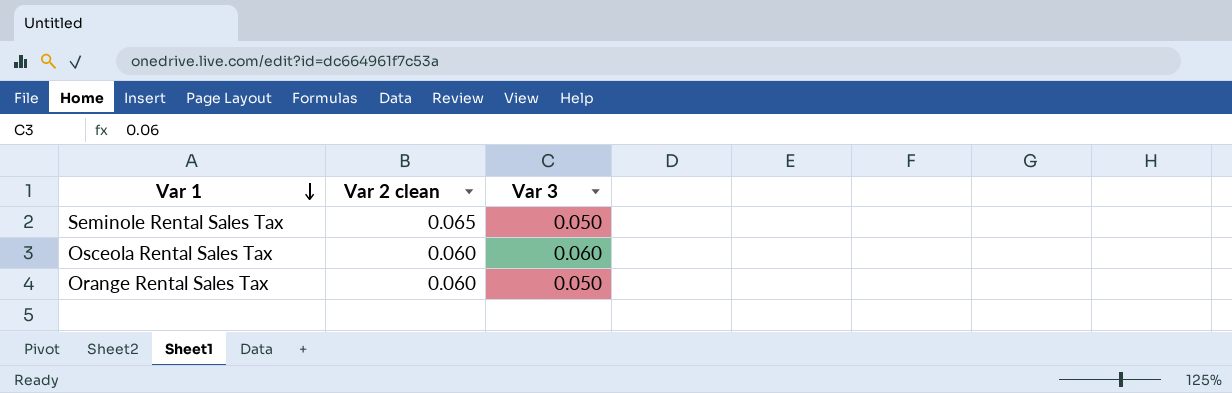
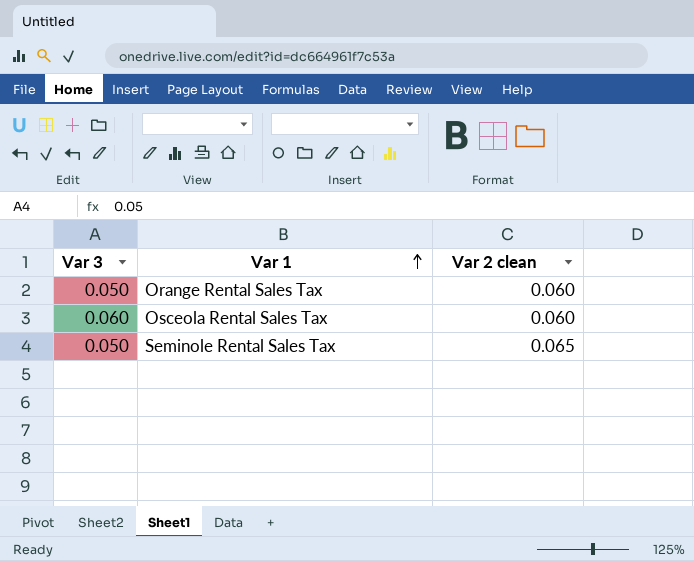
row order: Var 1 descending -> Var 1 ascending
column Var 3 | position: 3 -> 1

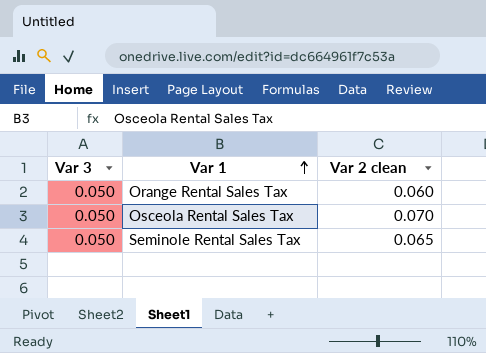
Osceola Rental Sales Tax | Var 3: 0.060 -> 0.050
Osceola Rental Sales Tax | Var 2 clean: 0.060 -> 0.070

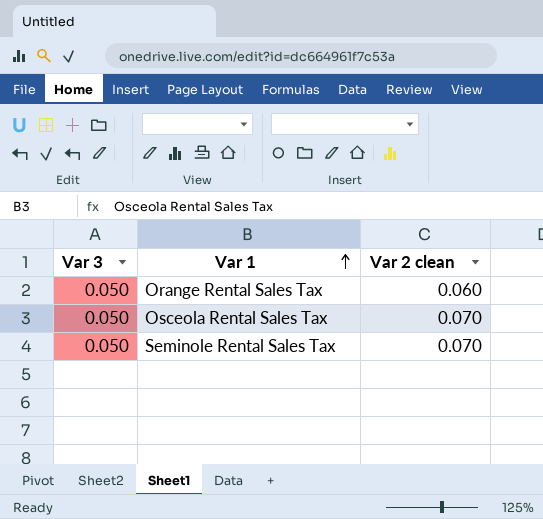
Seminole Rental Sales Tax | Var 2 clean: 0.065 -> 0.070

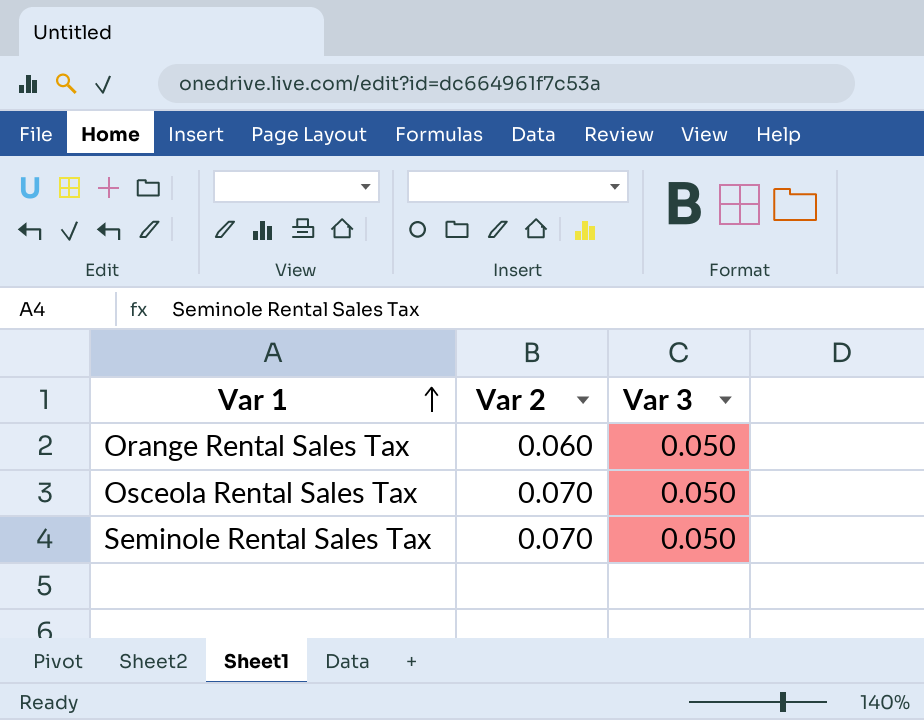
column name: Var 2 clean -> Var 2
column Var 3 | position: 1 -> 3

